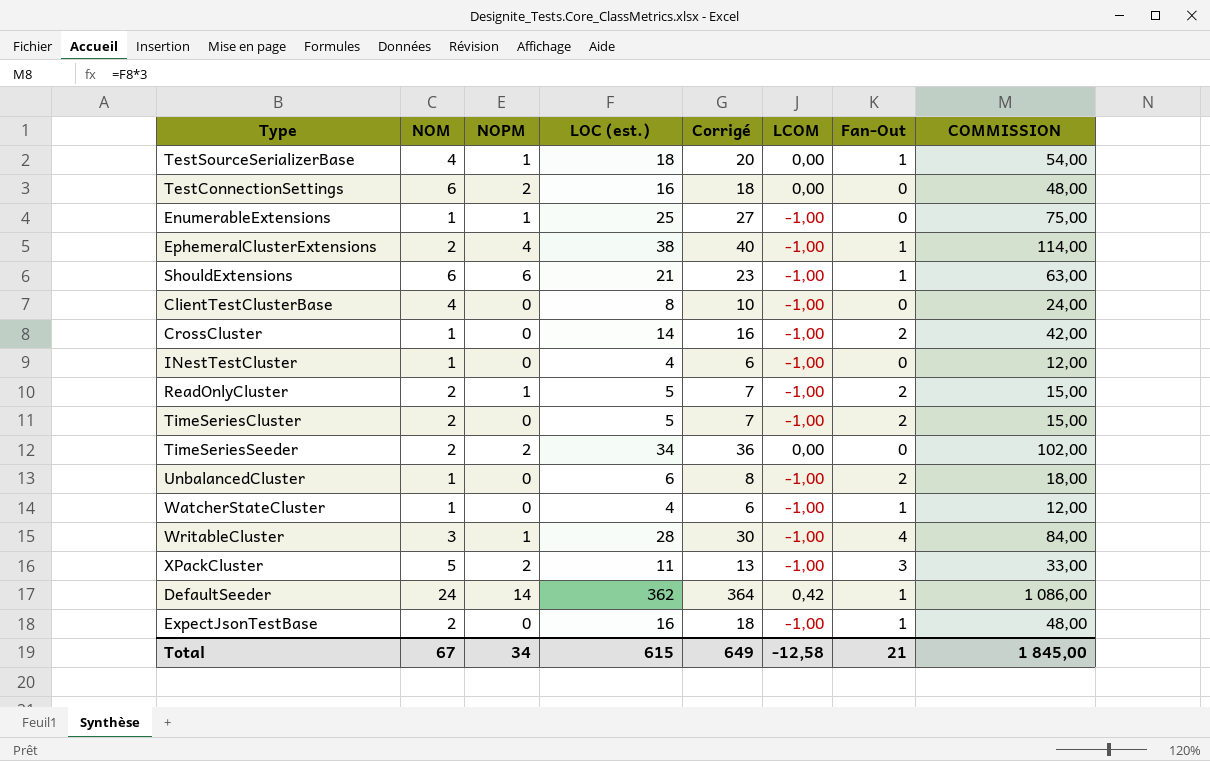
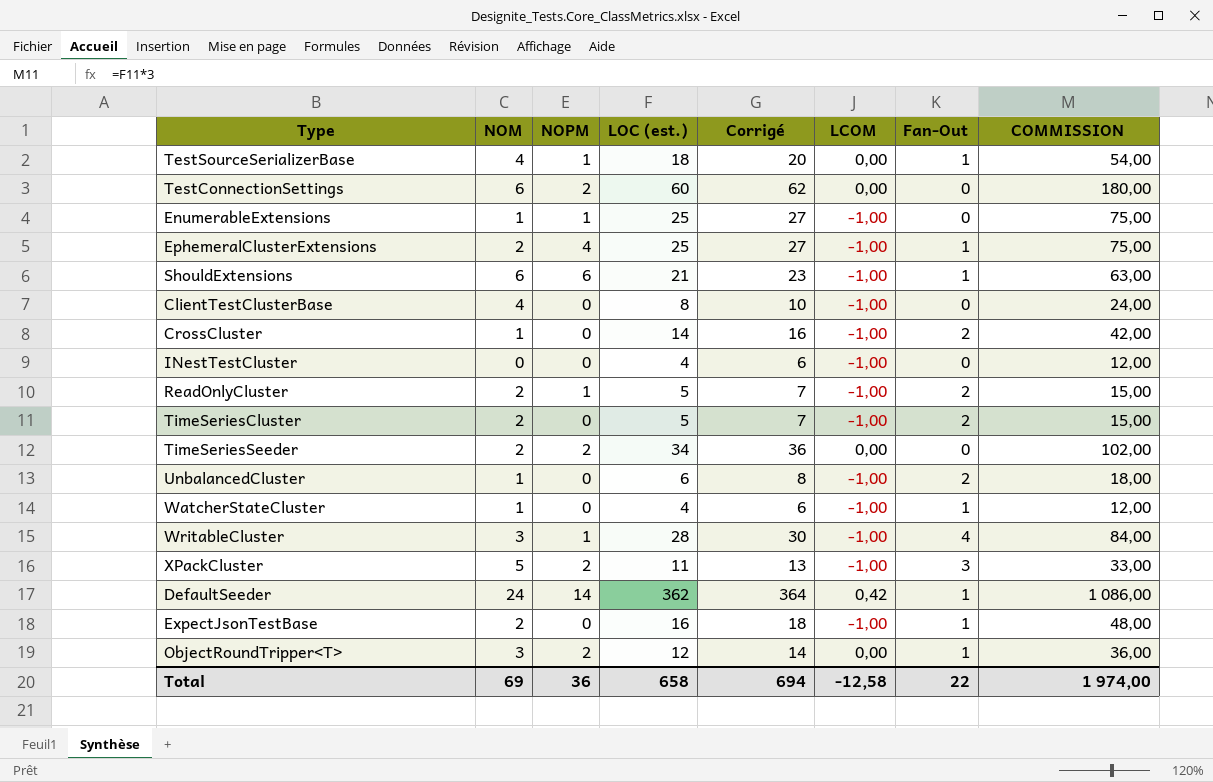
TestConnectionSettings | LOC (est.): 16 -> 60
TestConnectionSettings | Corrigé: 18 -> 62
TestConnectionSettings | COMMISSION: 48,00 -> 180,00
EphemeralClusterExtensions | LOC (est.): 38 -> 25
EphemeralClusterExtensions | Corrigé: 40 -> 27
EphemeralClusterExtensions | COMMISSION: 114,00 -> 75,00
INestTestCluster | NOM: 1 -> 0
row ObjectRoundTripper<T>: none -> 3 | 2 | 12 | 14 | 0,00 | 1 | 36,00
Total | NOM: 67 -> 69
Total | NOPM: 34 -> 36
Total | LOC (est.): 615 -> 658
Total | Corrigé: 649 -> 694
Total | Fan-Out: 21 -> 22
Total | COMMISSION: 1 845,00 -> 1 974,00

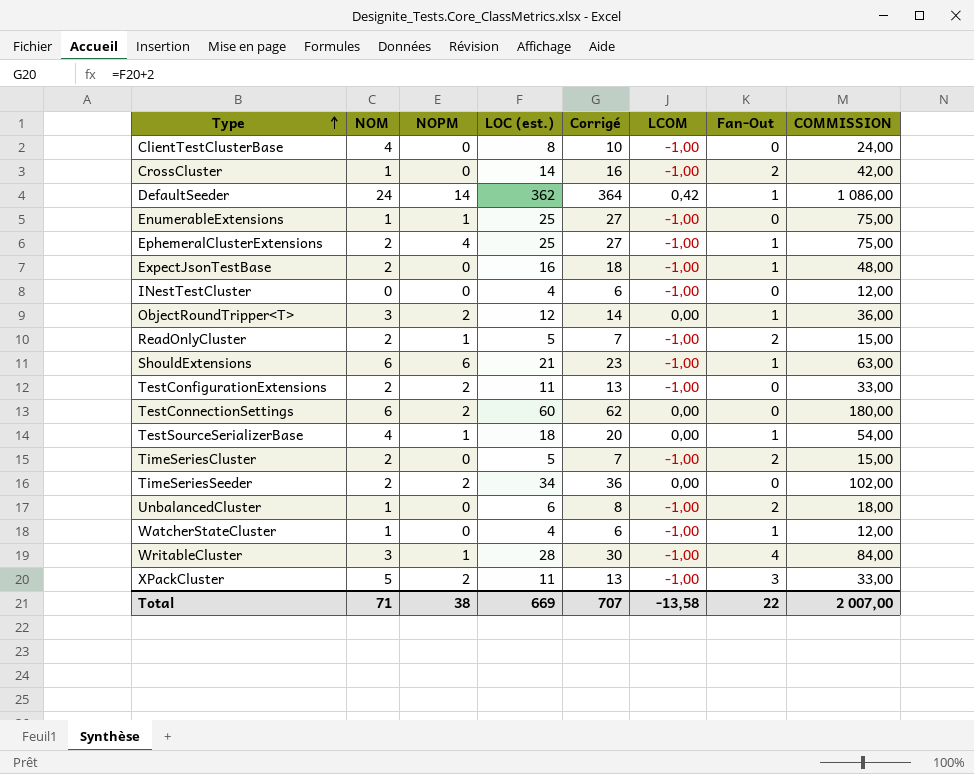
row order: none -> Type ascending
row TestConfigurationExtensions: none -> 2 | 2 | 11 | 13 | -1,00 | 0 | 33,00
Total | NOM: 69 -> 71
Total | NOPM: 36 -> 38
Total | LOC (est.): 658 -> 669
Total | Corrigé: 694 -> 707
Total | LCOM: -12,58 -> -13,58
Total | COMMISSION: 1 974,00 -> 2 007,00

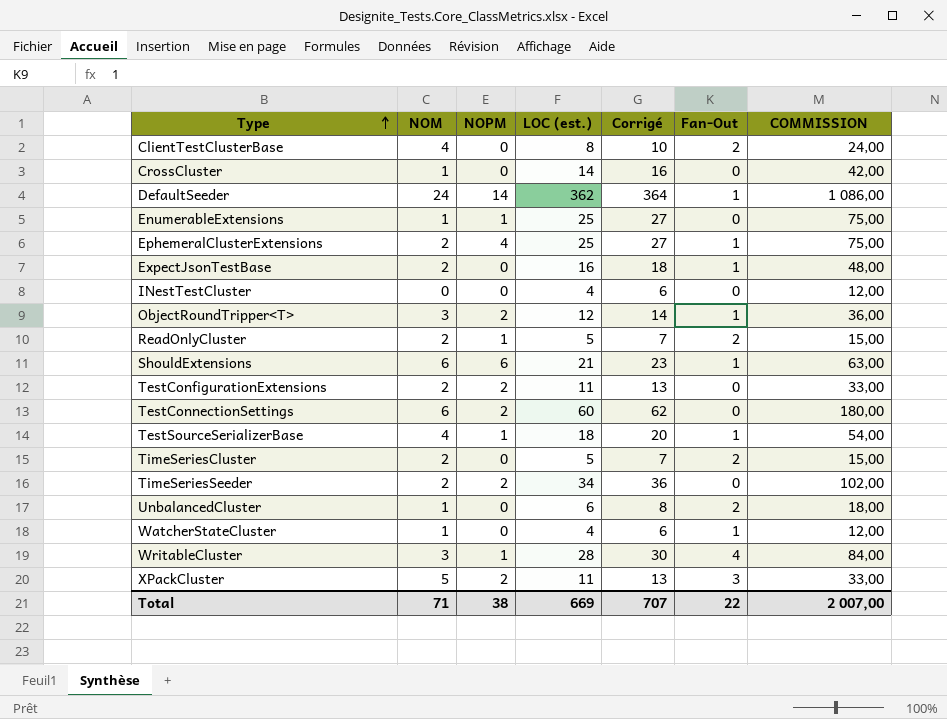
column LCOM | position: 6 -> none
ClientTestClusterBase | Fan-Out: 0 -> 2
CrossCluster | Fan-Out: 2 -> 0

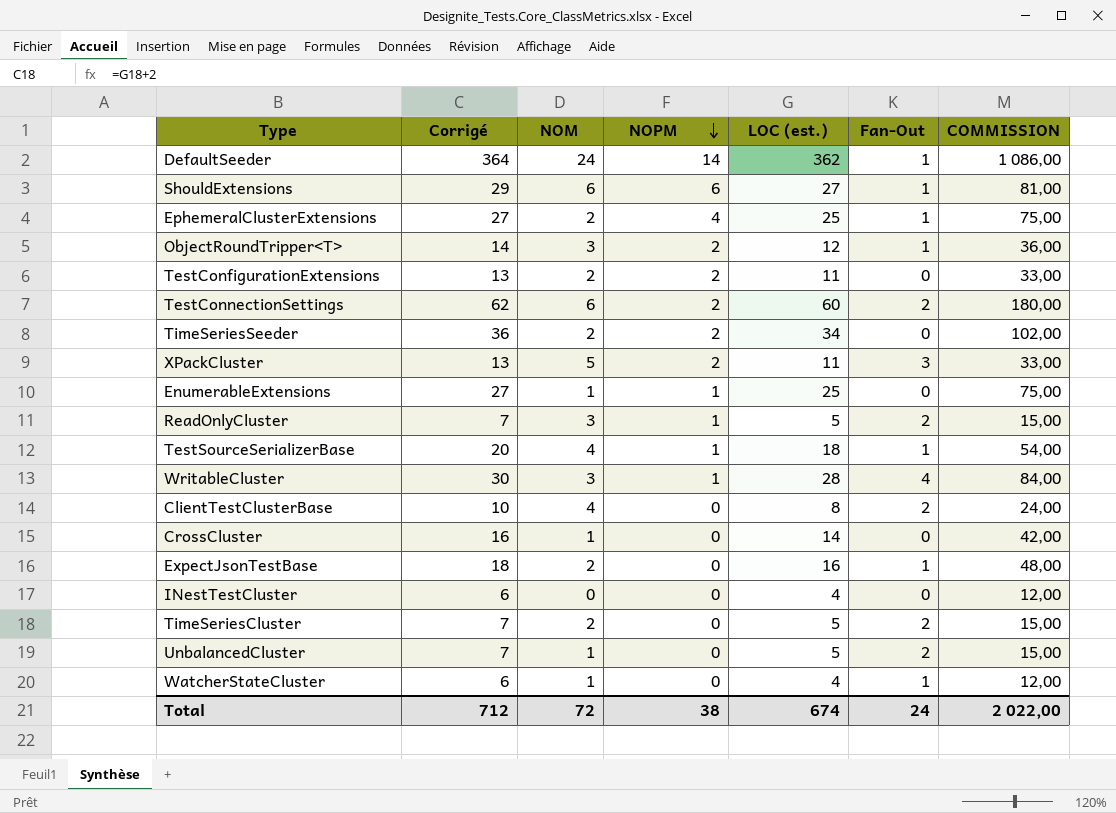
row order: Type ascending -> NOPM descending
column Corrigé | position: 5 -> 2
ShouldExtensions | Corrigé: 23 -> 29
ShouldExtensions | LOC (est.): 21 -> 27
ShouldExtensions | COMMISSION: 63,00 -> 81,00
TestConnectionSettings | Fan-Out: 0 -> 2
ReadOnlyCluster | NOM: 2 -> 3
UnbalancedCluster | Corrigé: 8 -> 7
UnbalancedCluster | LOC (est.): 6 -> 5
UnbalancedCluster | COMMISSION: 18,00 -> 15,00
Total | Corrigé: 707 -> 712
Total | NOM: 71 -> 72
Total | LOC (est.): 669 -> 674
Total | Fan-Out: 22 -> 24
Total | COMMISSION: 2 007,00 -> 2 022,00

